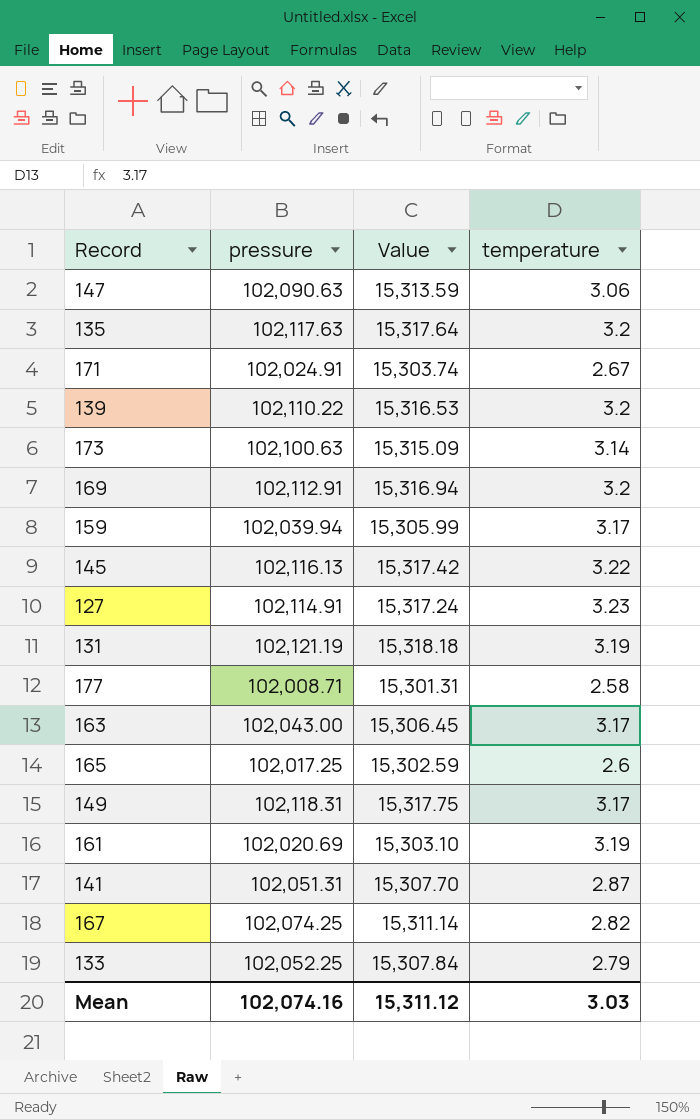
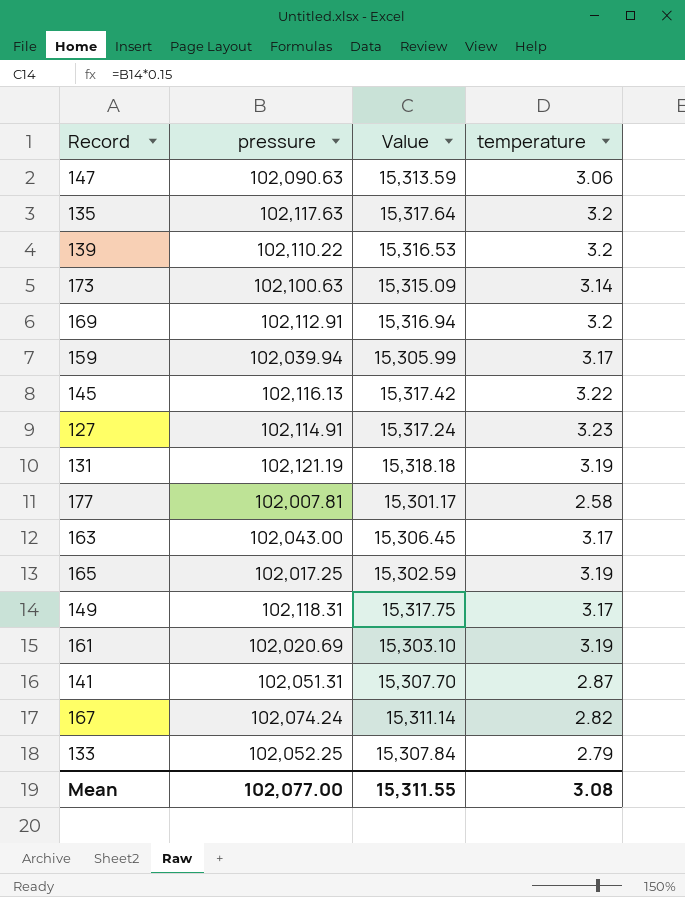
row 171: 102,024.91 | 15,303.74 | 2.67 -> none
177 | pressure: 102,008.71 -> 102,007.81
177 | Value: 15,301.31 -> 15,301.17
165 | temperature: 2.6 -> 3.19
167 | pressure: 102,074.25 -> 102,074.24
Mean | pressure: 102,074.16 -> 102,077.00
Mean | Value: 15,311.12 -> 15,311.55
Mean | temperature: 3.03 -> 3.08

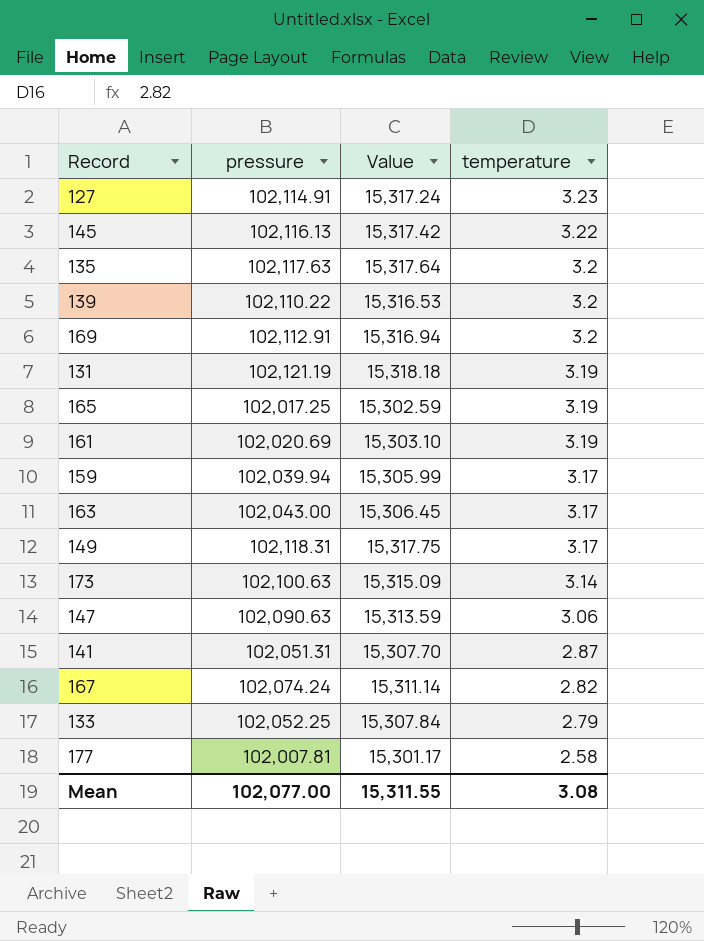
row order: none -> temperature descending

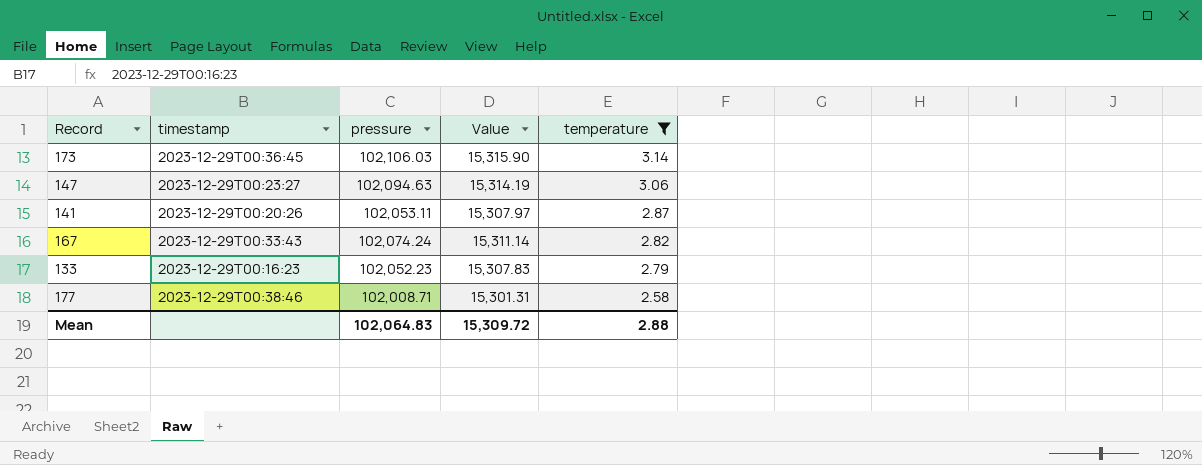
filter: none -> temperature <= 3.14
column timestamp | position: none -> 2
173 | pressure: 102,100.63 -> 102,106.03
173 | Value: 15,315.09 -> 15,315.90
147 | pressure: 102,090.63 -> 102,094.63
147 | Value: 15,313.59 -> 15,314.19
141 | pressure: 102,051.31 -> 102,053.11
141 | Value: 15,307.70 -> 15,307.97
133 | pressure: 102,052.25 -> 102,052.23
133 | Value: 15,307.84 -> 15,307.83
177 | pressure: 102,007.81 -> 102,008.71
177 | Value: 15,301.17 -> 15,301.31
Mean | pressure: 102,077.00 -> 102,064.83
Mean | Value: 15,311.55 -> 15,309.72
Mean | temperature: 3.08 -> 2.88

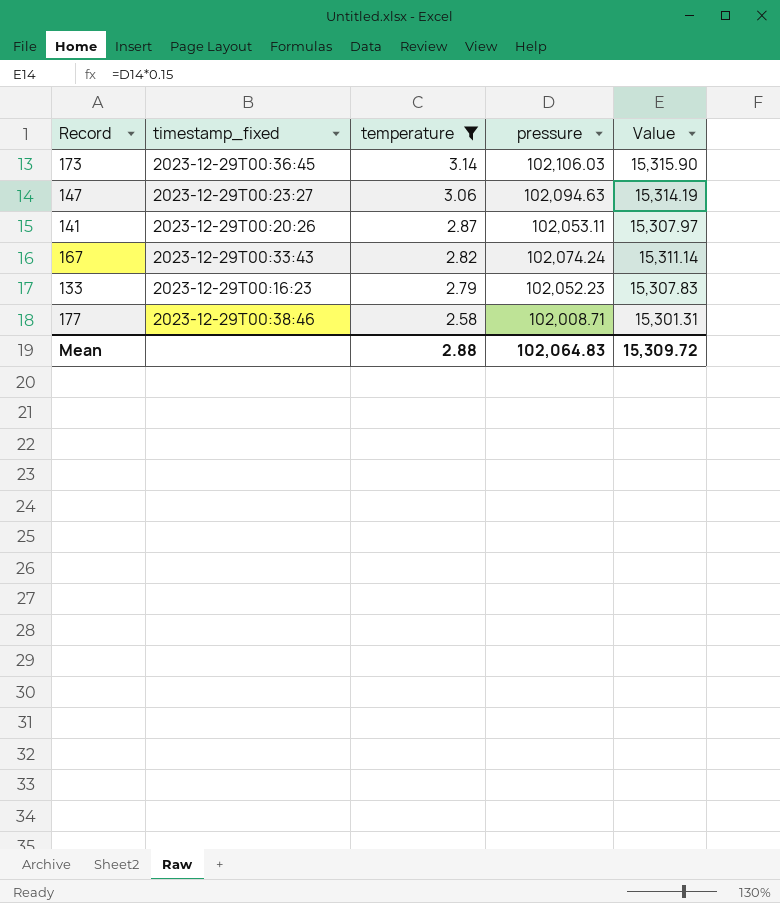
column name: timestamp -> timestamp_fixed
column temperature | position: 5 -> 3

